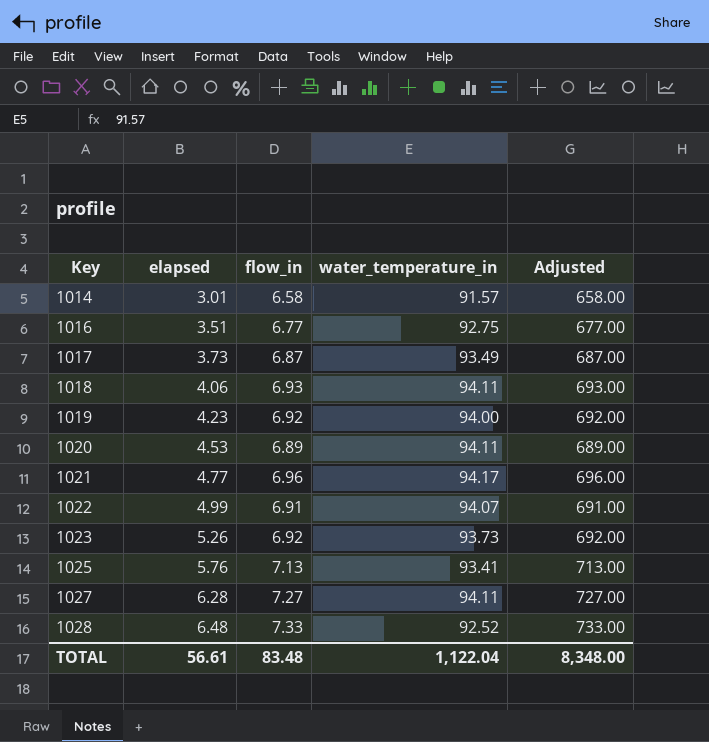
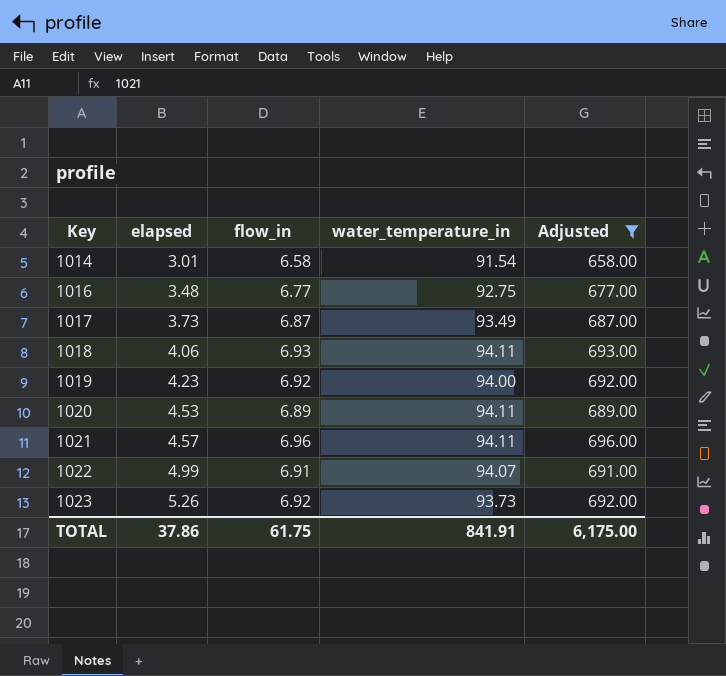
filter: none -> Adjusted <= 696.00
1014 | water_temperature_in: 91.57 -> 91.54
1016 | elapsed: 3.51 -> 3.48
1021 | elapsed: 4.77 -> 4.57
1021 | water_temperature_in: 94.17 -> 94.11
TOTAL | elapsed: 56.61 -> 37.86
TOTAL | flow_in: 83.48 -> 61.75
TOTAL | water_temperature_in: 1,122.04 -> 841.91
TOTAL | Adjusted: 8,348.00 -> 6,175.00

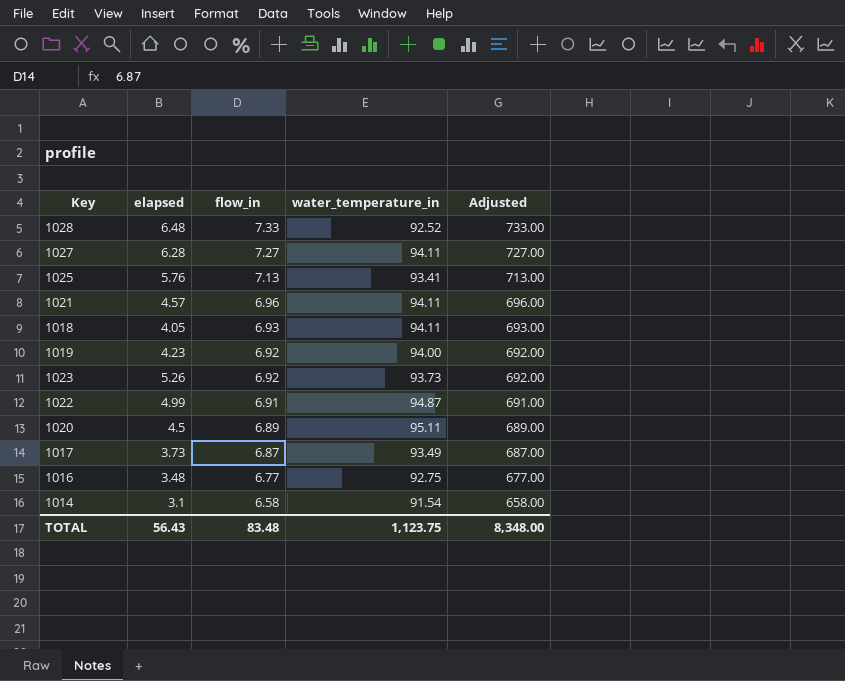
filter: Adjusted <= 696.00 -> none
row order: Key ascending -> flow_in descending
1018 | elapsed: 4.06 -> 4.05
1022 | water_temperature_in: 94.07 -> 94.87
1020 | elapsed: 4.53 -> 4.5
1020 | water_temperature_in: 94.11 -> 95.11
1014 | elapsed: 3.01 -> 3.1
TOTAL | elapsed: 37.86 -> 56.43
TOTAL | flow_in: 61.75 -> 83.48
TOTAL | water_temperature_in: 841.91 -> 1,123.75
TOTAL | Adjusted: 6,175.00 -> 8,348.00

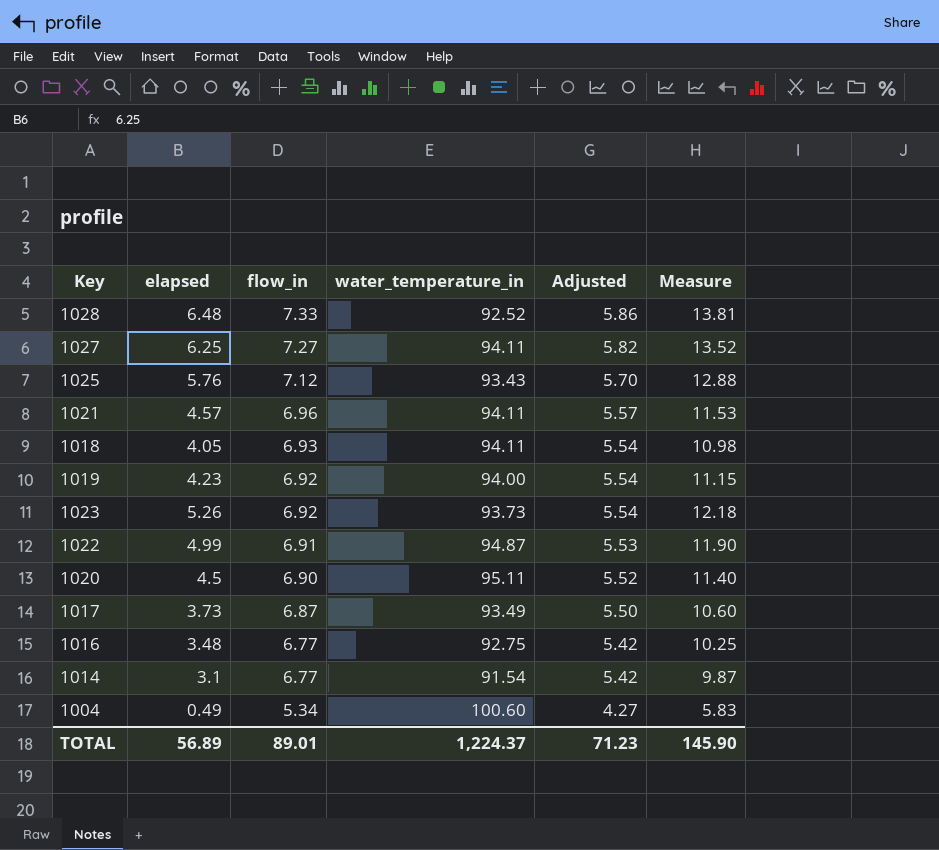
column Adjusted | formula: [flow_in] * 100 -> [flow_in] * 0.8
column Measure | formula: none -> [elapsed] + [flow_in]
1027 | elapsed: 6.28 -> 6.25
1025 | flow_in: 7.13 -> 7.12
1025 | water_temperature_in: 93.41 -> 93.43
1020 | flow_in: 6.89 -> 6.90
1014 | flow_in: 6.58 -> 6.77
row 1004: none -> 0.49 | 5.34 | 100.60 | 4.27 | 5.83
TOTAL | elapsed: 56.43 -> 56.89
TOTAL | flow_in: 83.48 -> 89.01
TOTAL | water_temperature_in: 1,123.75 -> 1,224.37
TOTAL | Adjusted: 8,348.00 -> 71.23

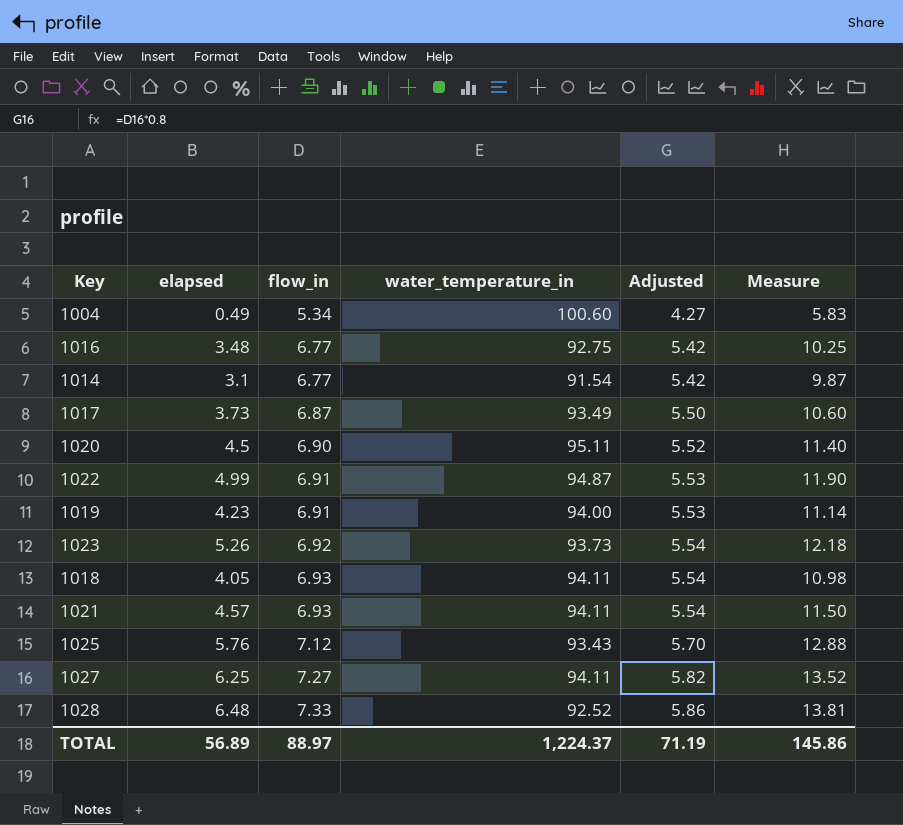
row order: flow_in descending -> flow_in ascending
1019 | flow_in: 6.92 -> 6.91
1019 | Adjusted: 5.54 -> 5.53
1019 | Measure: 11.15 -> 11.14
1021 | flow_in: 6.96 -> 6.93
1021 | Adjusted: 5.57 -> 5.54
1021 | Measure: 11.53 -> 11.50
TOTAL | flow_in: 89.01 -> 88.97
TOTAL | Adjusted: 71.23 -> 71.19
TOTAL | Measure: 145.90 -> 145.86

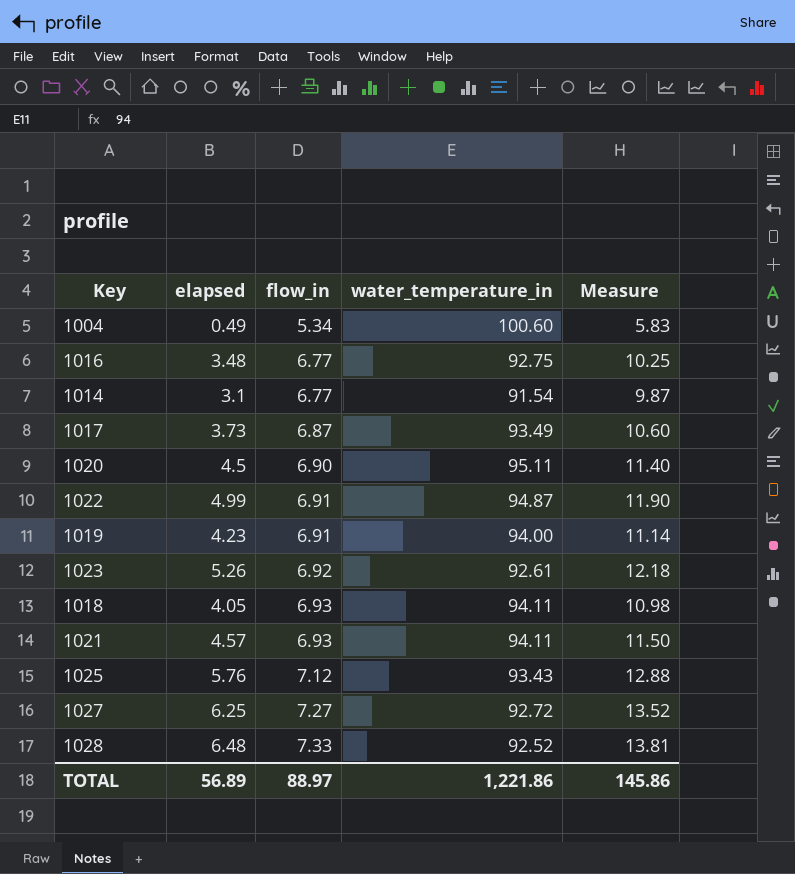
column Adjusted | formula: [flow_in] * 0.8 -> none
1023 | water_temperature_in: 93.73 -> 92.61
1027 | water_temperature_in: 94.11 -> 92.72
TOTAL | water_temperature_in: 1,224.37 -> 1,221.86

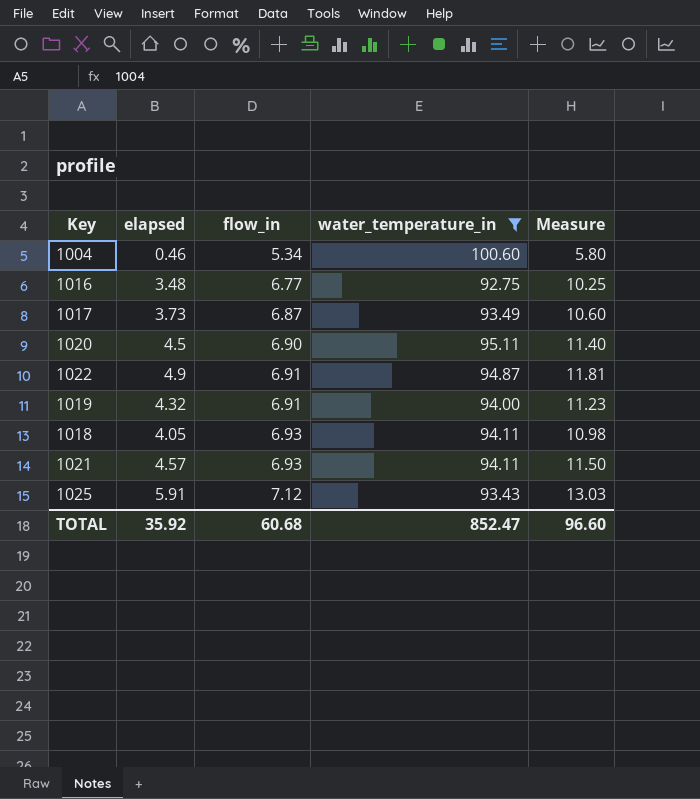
filter: none -> water_temperature_in >= 92.75
1004 | elapsed: 0.49 -> 0.46
1004 | Measure: 5.83 -> 5.80
1022 | elapsed: 4.99 -> 4.9
1022 | Measure: 11.90 -> 11.81
1019 | elapsed: 4.23 -> 4.32
1019 | Measure: 11.14 -> 11.23
1025 | elapsed: 5.76 -> 5.91
1025 | Measure: 12.88 -> 13.03
TOTAL | elapsed: 56.89 -> 35.92
TOTAL | flow_in: 88.97 -> 60.68
TOTAL | water_temperature_in: 1,221.86 -> 852.47
TOTAL | Measure: 145.86 -> 96.60

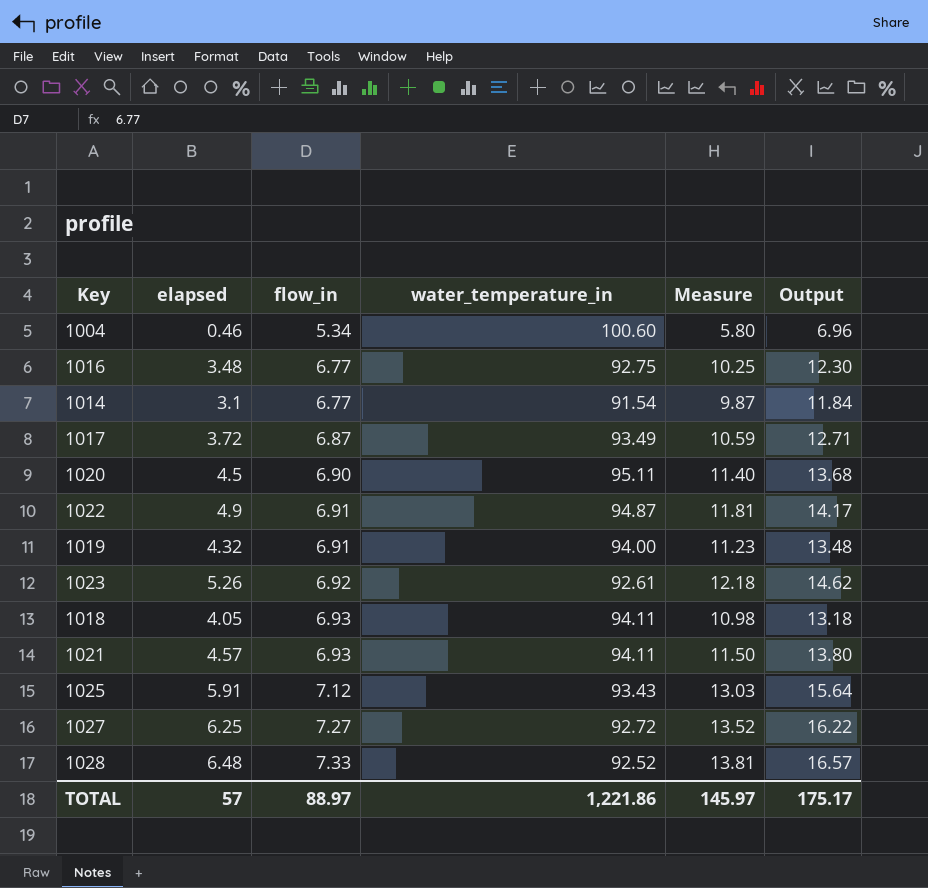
filter: water_temperature_in >= 92.75 -> none
column Output | formula: none -> [Measure] * 1.2
1017 | elapsed: 3.73 -> 3.72
1017 | Measure: 10.60 -> 10.59
TOTAL | elapsed: 35.92 -> 57
TOTAL | flow_in: 60.68 -> 88.97
TOTAL | water_temperature_in: 852.47 -> 1,221.86
TOTAL | Measure: 96.60 -> 145.97

